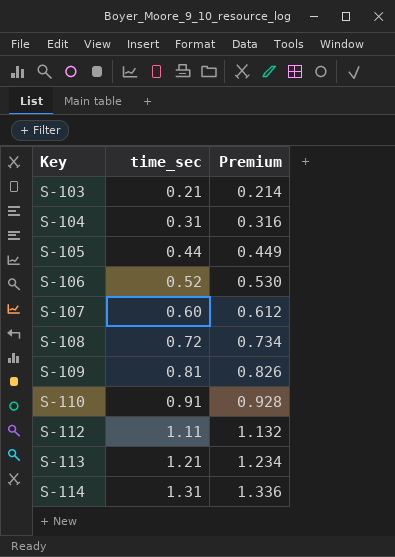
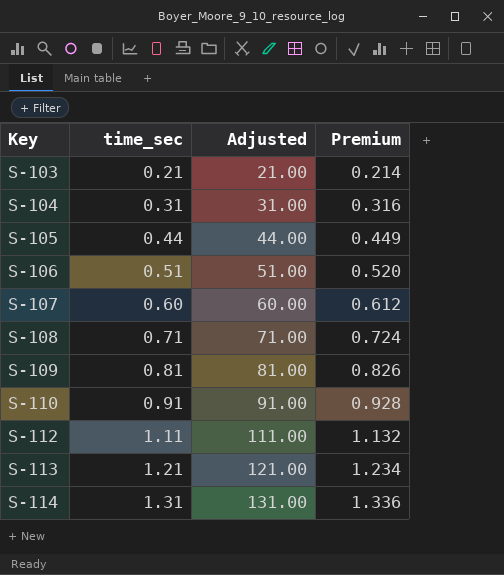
column Adjusted | formula: none -> [time_sec] * 100
S-106 | time_sec: 0.52 -> 0.51
S-106 | Premium: 0.530 -> 0.520
S-108 | time_sec: 0.72 -> 0.71
S-108 | Premium: 0.734 -> 0.724

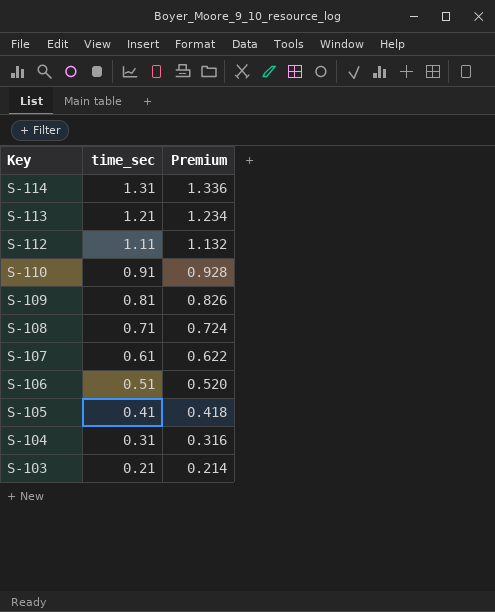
row order: Key ascending -> Key descending
column Adjusted | formula: [time_sec] * 100 -> none
S-107 | time_sec: 0.60 -> 0.61
S-107 | Premium: 0.612 -> 0.622
S-105 | time_sec: 0.44 -> 0.41
S-105 | Premium: 0.449 -> 0.418

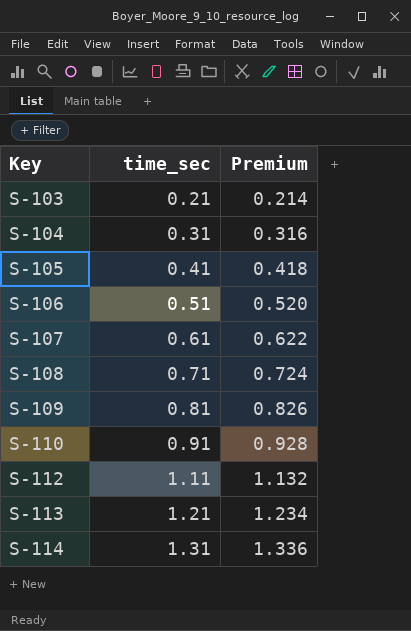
row order: Key descending -> Key ascending

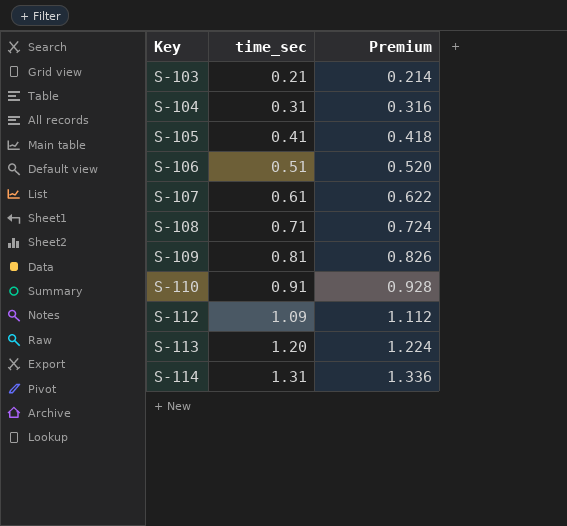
S-112 | time_sec: 1.11 -> 1.09
S-112 | Premium: 1.132 -> 1.112
S-113 | time_sec: 1.21 -> 1.20
S-113 | Premium: 1.234 -> 1.224

